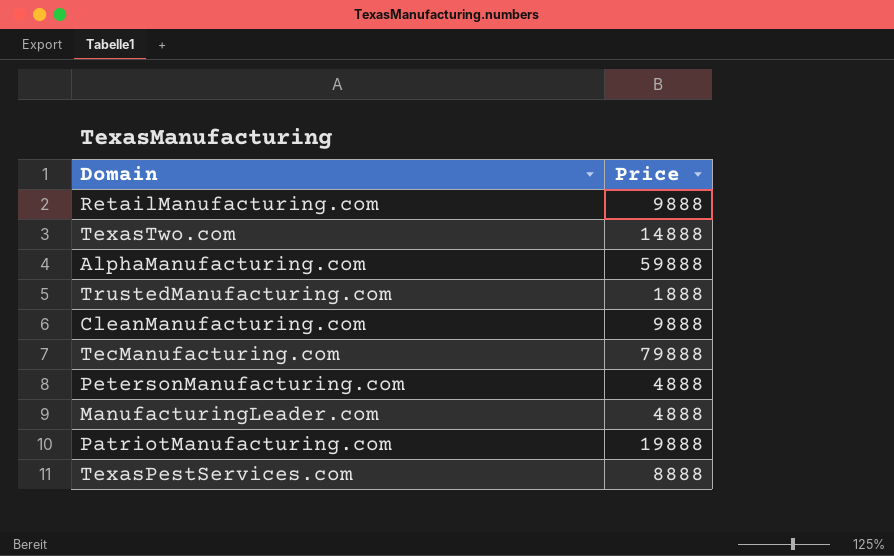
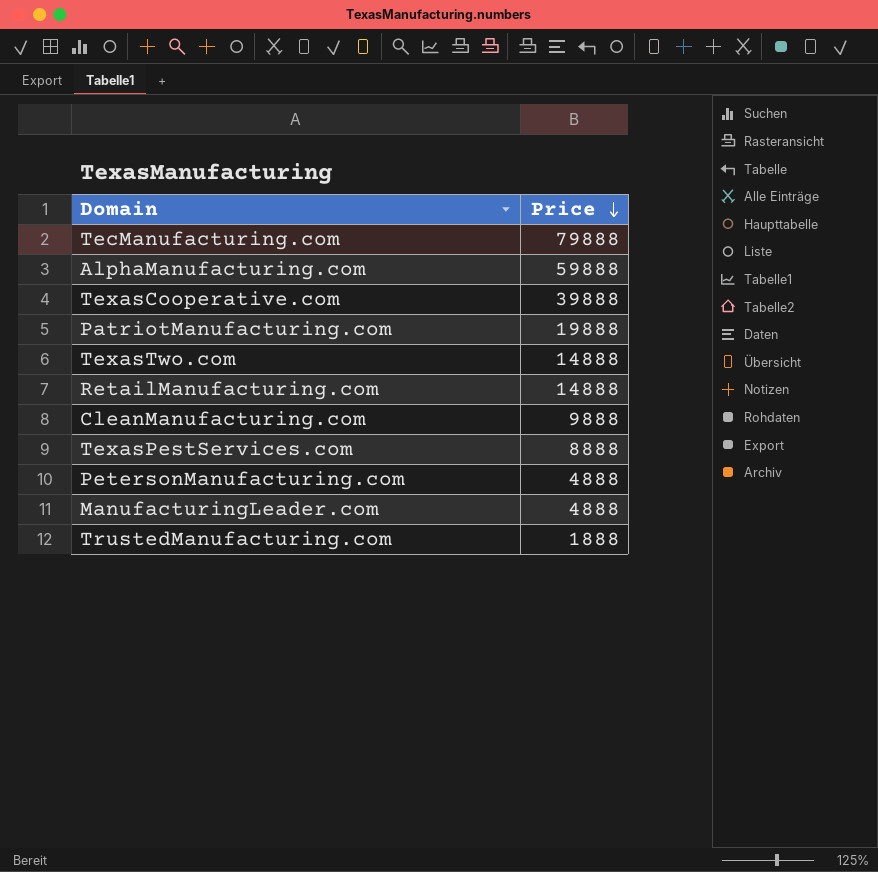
row order: none -> Price descending
row TexasCooperative.com: none -> 39888
RetailManufacturing.com | Price: 9888 -> 14888

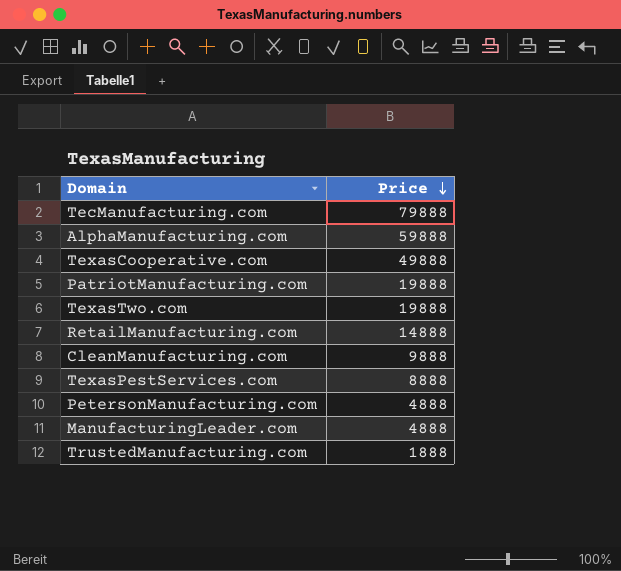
TexasCooperative.com | Price: 39888 -> 49888
TexasTwo.com | Price: 14888 -> 19888

